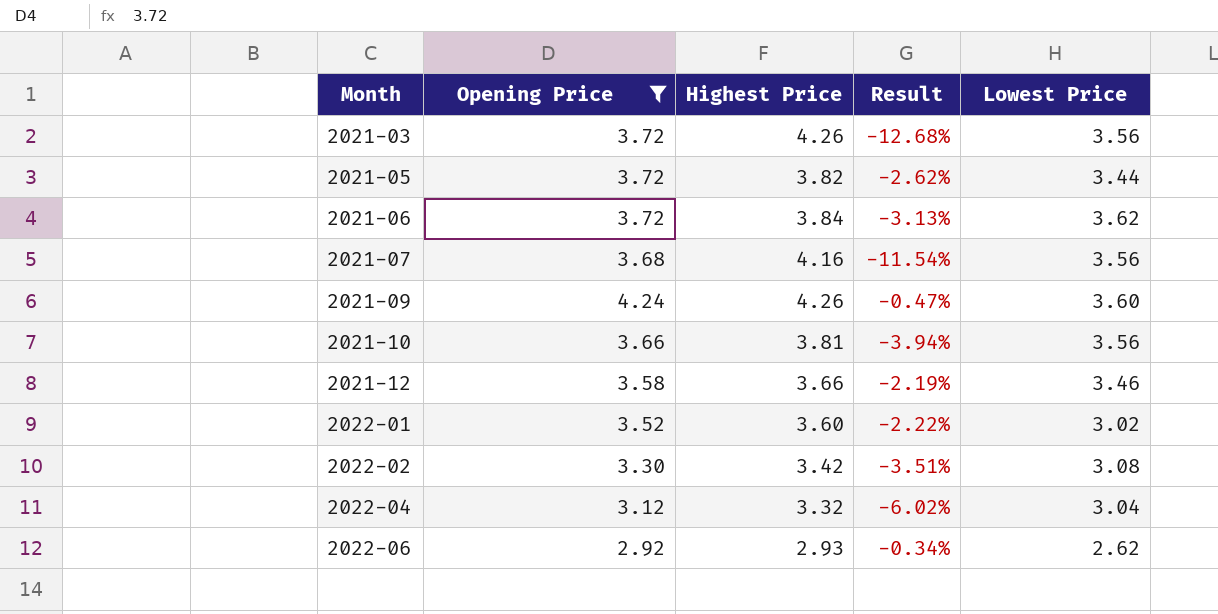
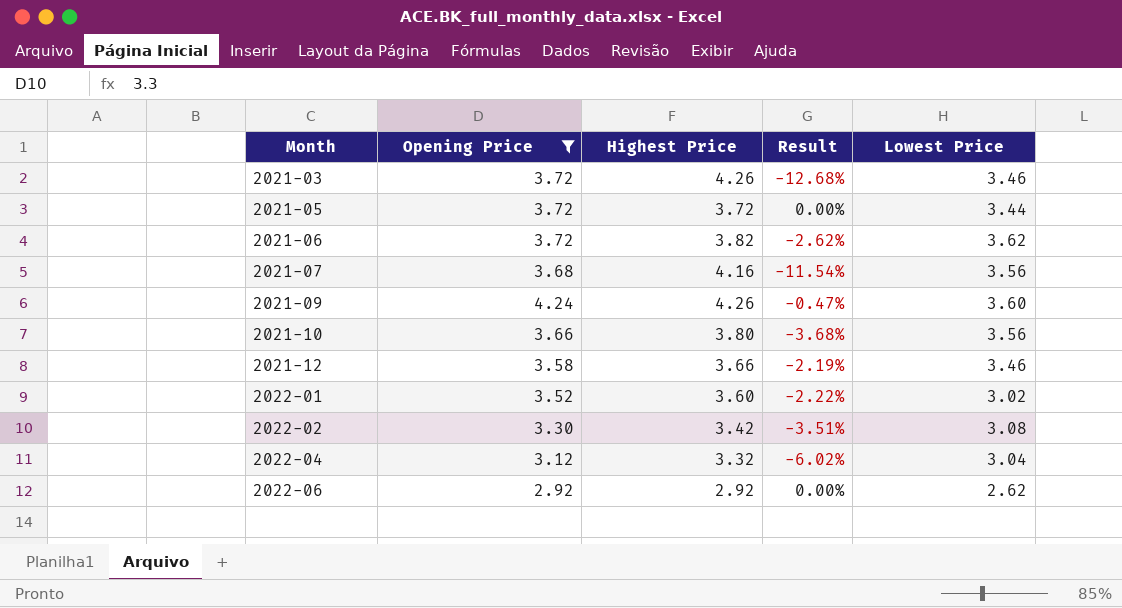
2021-03 | Lowest Price: 3.56 -> 3.46
2021-05 | Highest Price: 3.82 -> 3.72
2021-05 | Result: -2.62% -> 0.00%
2021-06 | Highest Price: 3.84 -> 3.82
2021-06 | Result: -3.13% -> -2.62%
2021-10 | Highest Price: 3.81 -> 3.80
2021-10 | Result: -3.94% -> -3.68%
2022-06 | Highest Price: 2.93 -> 2.92
2022-06 | Result: -0.34% -> 0.00%

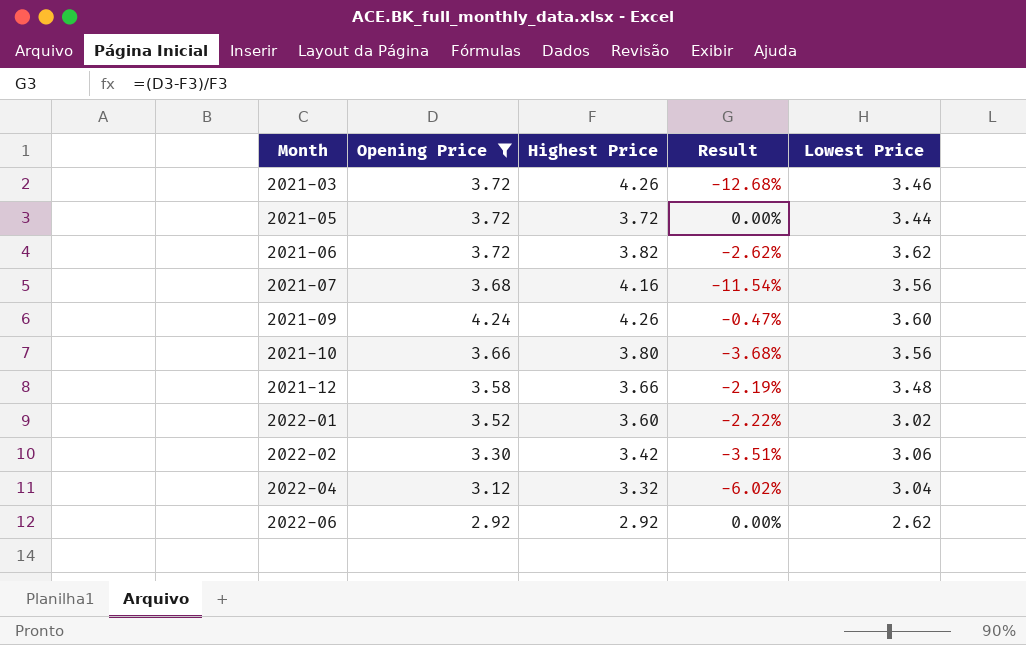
2021-12 | Lowest Price: 3.46 -> 3.48
2022-02 | Lowest Price: 3.08 -> 3.06

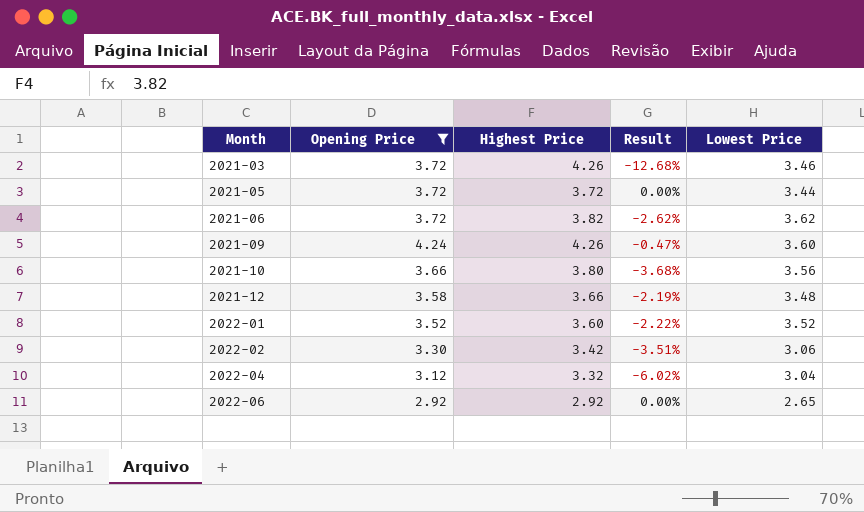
row 2021-07: 3.68 | 4.16 | -11.54% | 3.56 -> none
2022-01 | Lowest Price: 3.02 -> 3.52
2022-06 | Lowest Price: 2.62 -> 2.65

